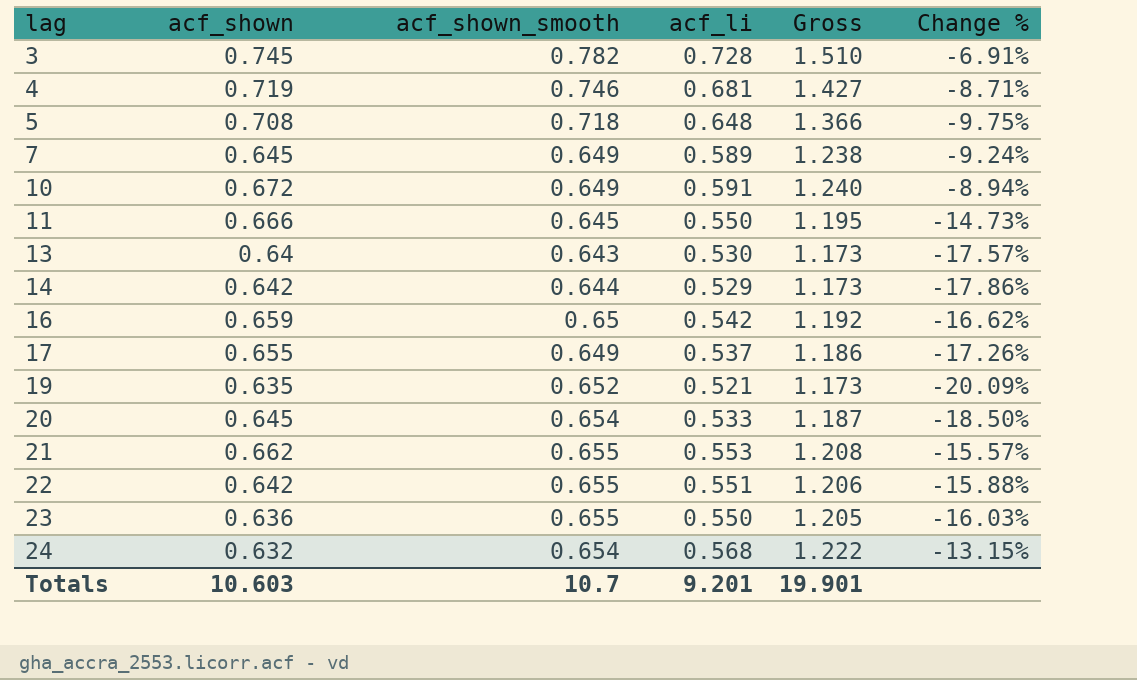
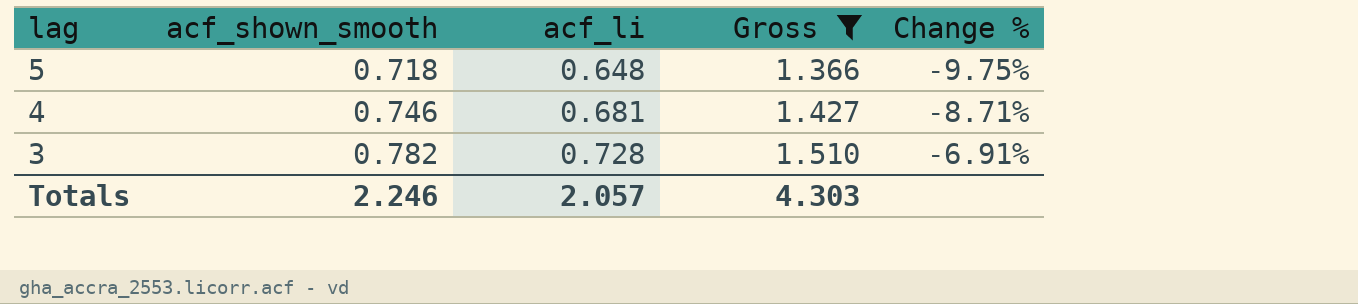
filter: none -> Gross >= 1.366
row order: lag ascending -> lag descending
column acf_shown | position: 2 -> none
Totals | acf_shown_smooth: 10.7 -> 2.246
Totals | acf_li: 9.201 -> 2.057
Totals | Gross: 19.901 -> 4.303

